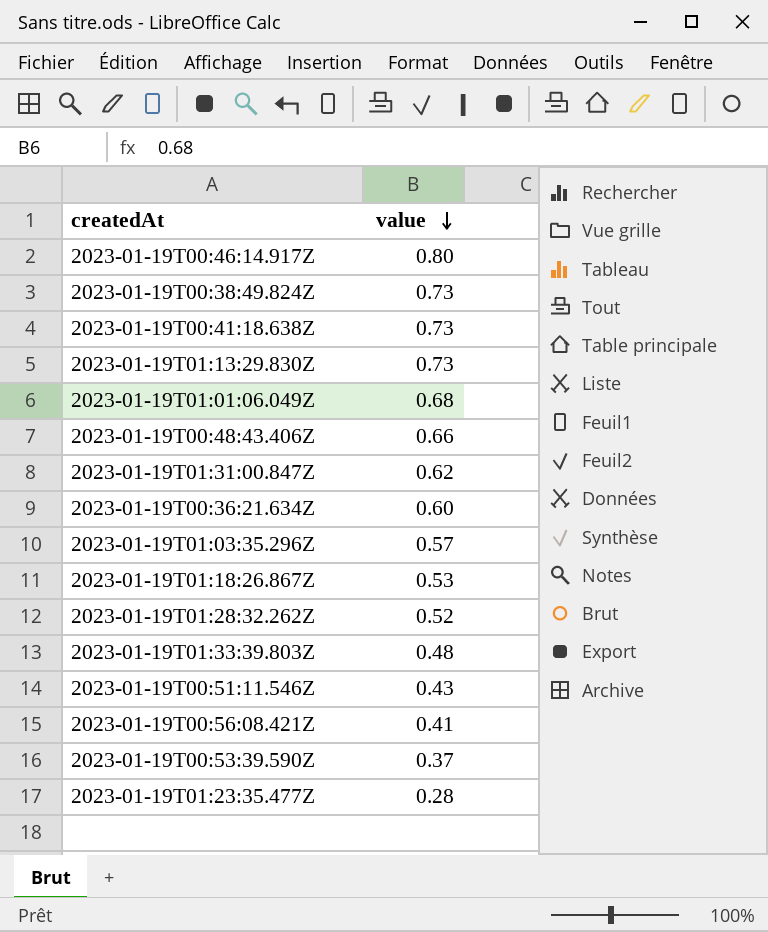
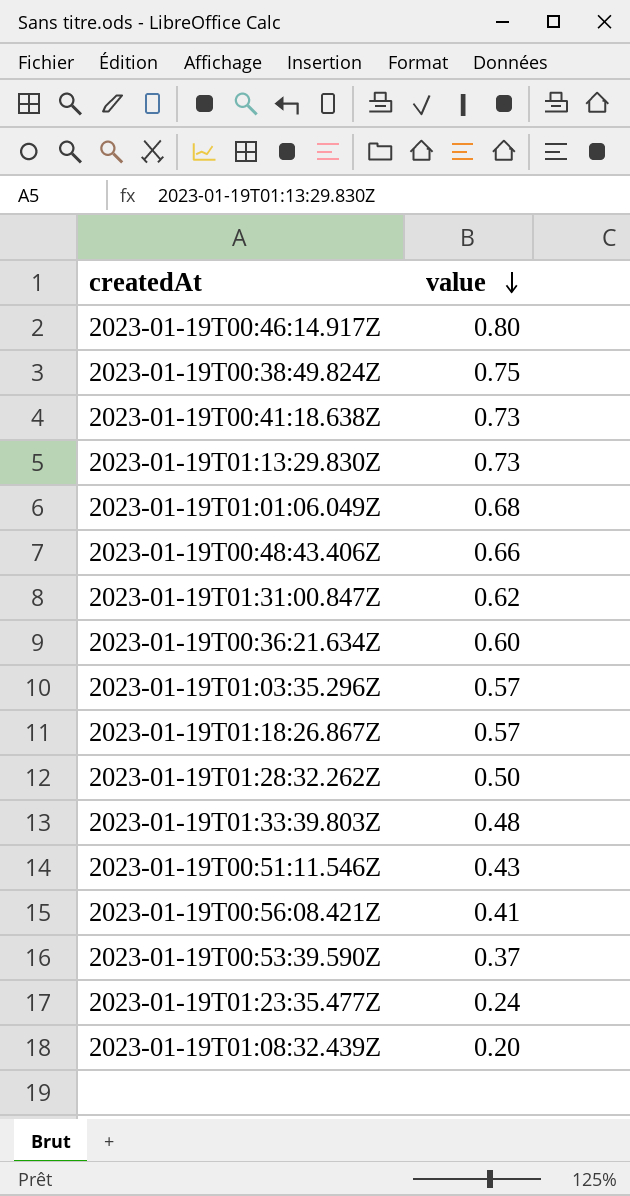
2023-01-19T00:38:49.824Z | value: 0.73 -> 0.75
2023-01-19T01:18:26.867Z | value: 0.53 -> 0.57
2023-01-19T01:28:32.262Z | value: 0.52 -> 0.50
2023-01-19T01:23:35.477Z | value: 0.28 -> 0.24
row 2023-01-19T01:08:32.439Z: none -> 0.20

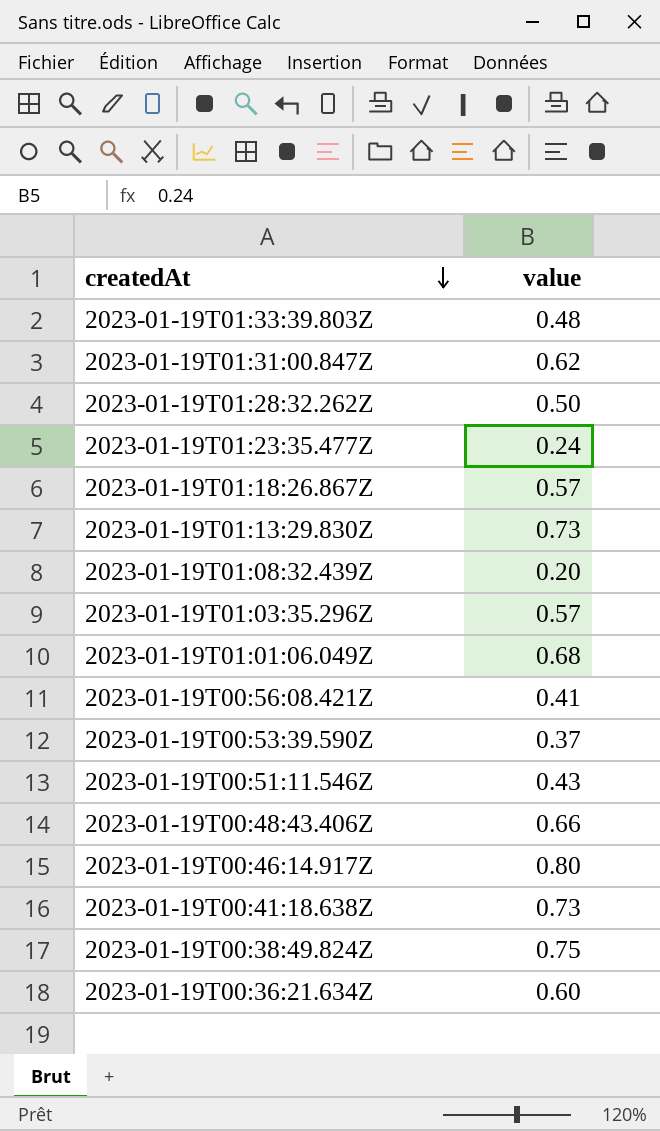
row order: value descending -> createdAt descending

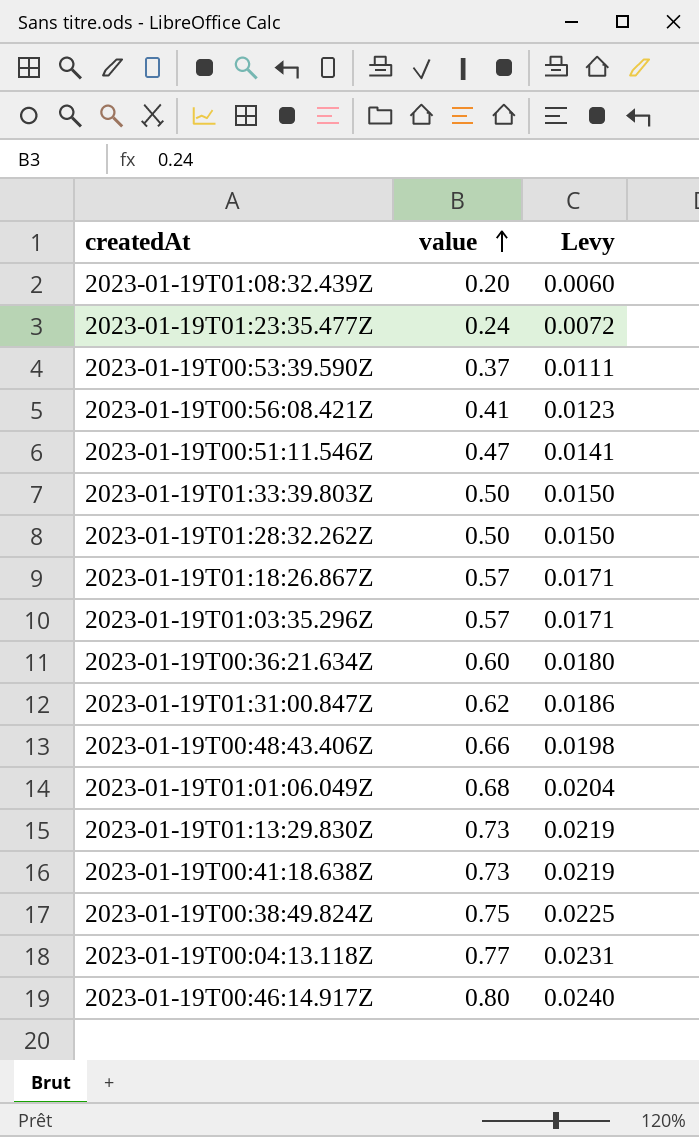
row order: createdAt descending -> value ascending
column Levy | formula: none -> [value] * 0.03
2023-01-19T00:51:11.546Z | value: 0.43 -> 0.47
2023-01-19T01:33:39.803Z | value: 0.48 -> 0.50
row 2023-01-19T00:04:13.118Z: none -> 0.77 | 0.0231

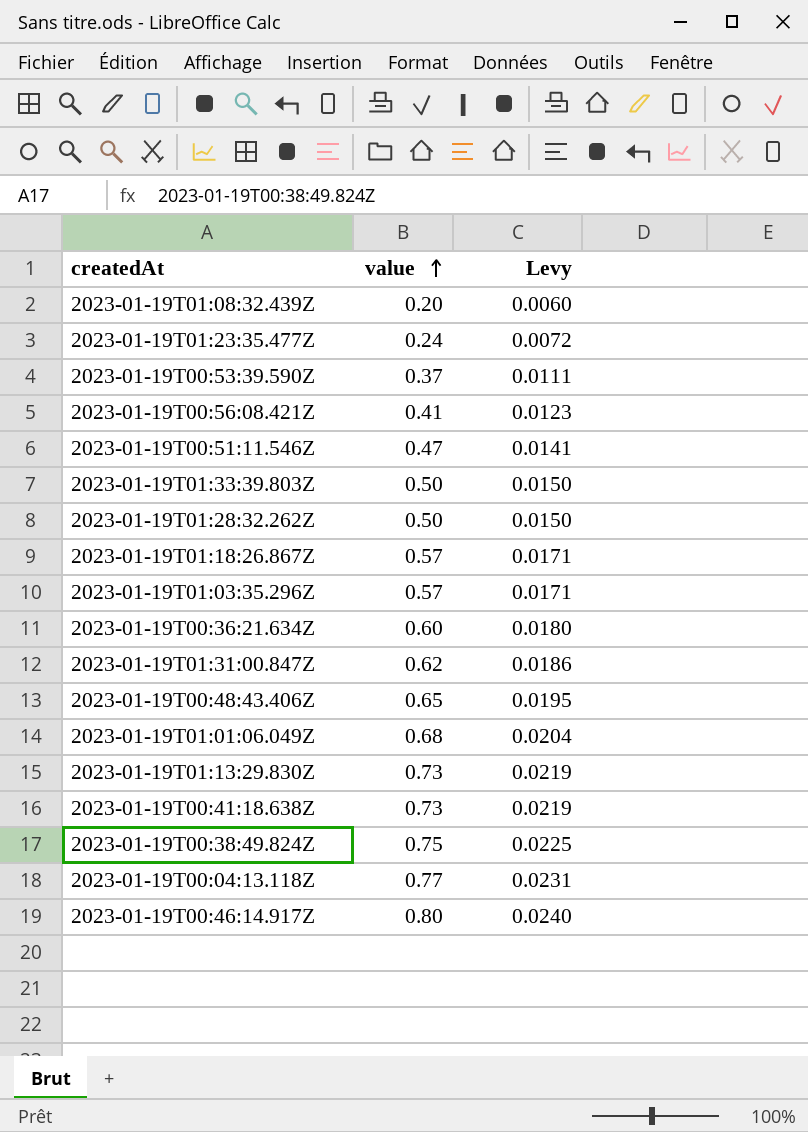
2023-01-19T00:48:43.406Z | value: 0.66 -> 0.65
2023-01-19T00:48:43.406Z | Levy: 0.0198 -> 0.0195

